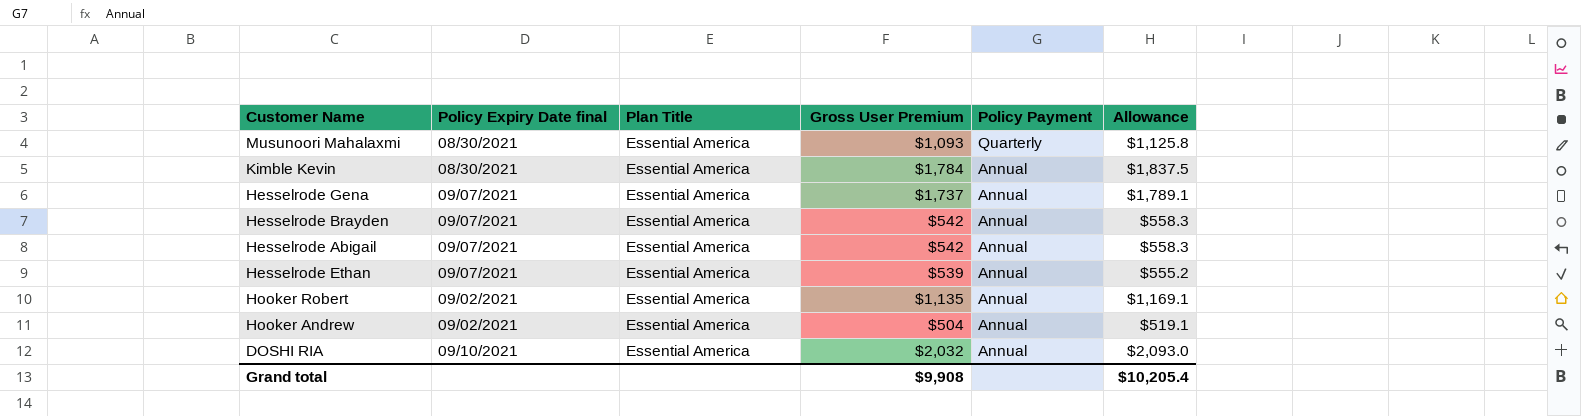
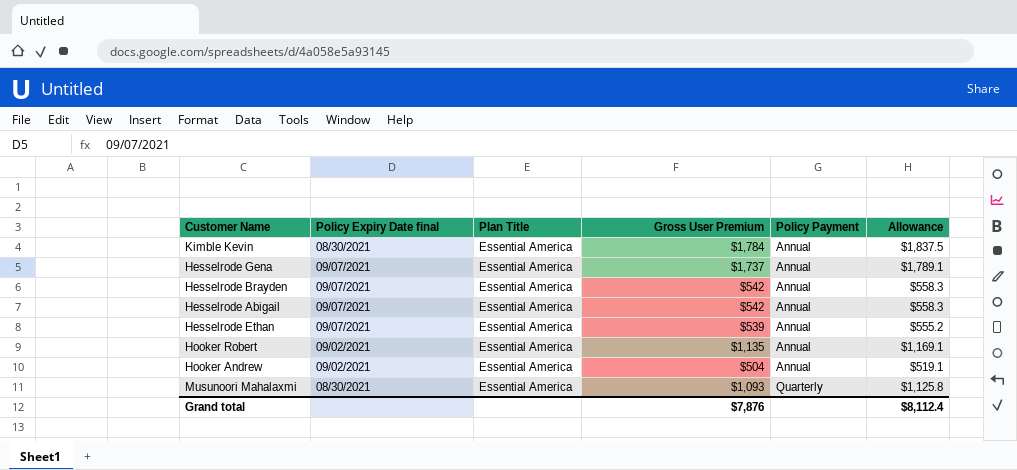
row order: Policy Payment descending -> Policy Payment ascending
row DOSHI RIA: 09/10/2021 | Essential America | $2,032 | Annual | $2,093.0 -> none
Grand total | Gross User Premium: $9,908 -> $7,876
Grand total | Allowance: $10,205.4 -> $8,112.4

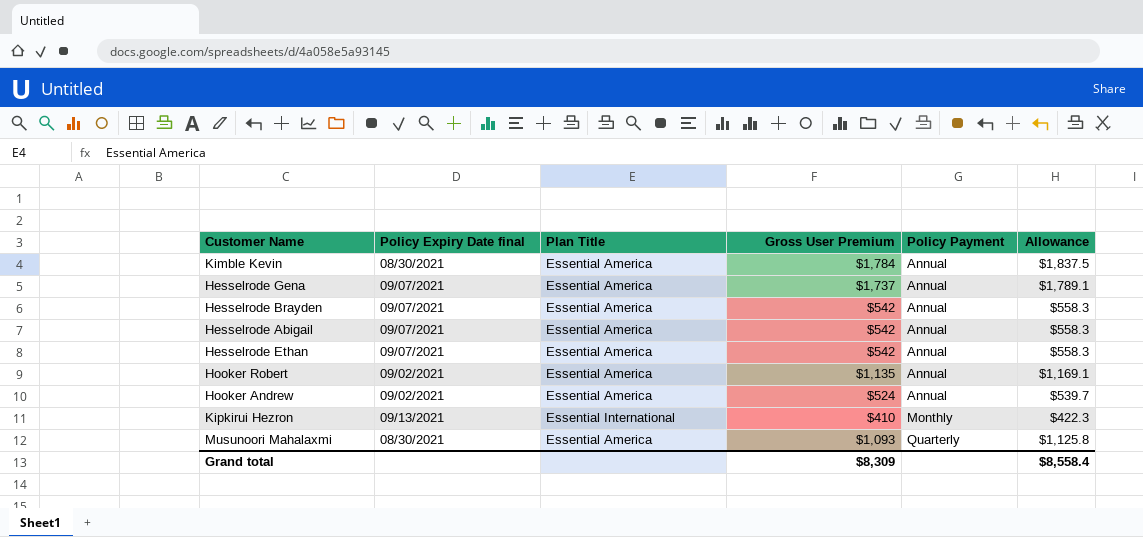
Hesselrode Ethan | Gross User Premium: $539 -> $542
Hesselrode Ethan | Allowance: $555.2 -> $558.3
Hooker Andrew | Gross User Premium: $504 -> $524
Hooker Andrew | Allowance: $519.1 -> $539.7
row Kipkirui Hezron: none -> 09/13/2021 | Essential International | $410 | Monthly | $422.3
Grand total | Gross User Premium: $7,876 -> $8,309
Grand total | Allowance: $8,112.4 -> $8,558.4

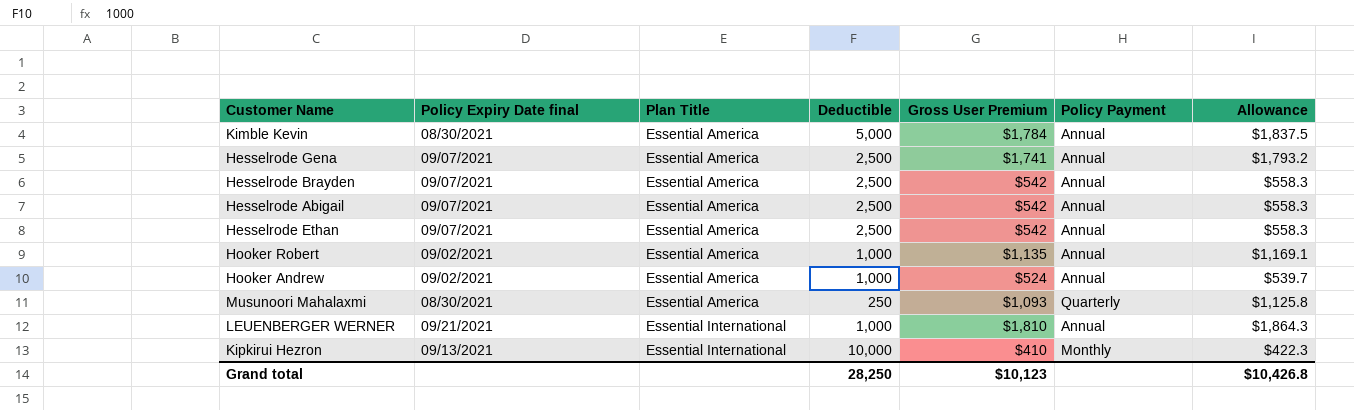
row order: Policy Payment ascending -> Plan Title ascending
column Deductible | position: none -> 4
Hesselrode Gena | Gross User Premium: $1,737 -> $1,741
Hesselrode Gena | Allowance: $1,789.1 -> $1,793.2
row LEUENBERGER WERNER: none -> 09/21/2021 | Essential International | 1,000 | $1,810 | Annual | $1,864.3
Grand total | Gross User Premium: $8,309 -> $10,123
Grand total | Allowance: $8,558.4 -> $10,426.8

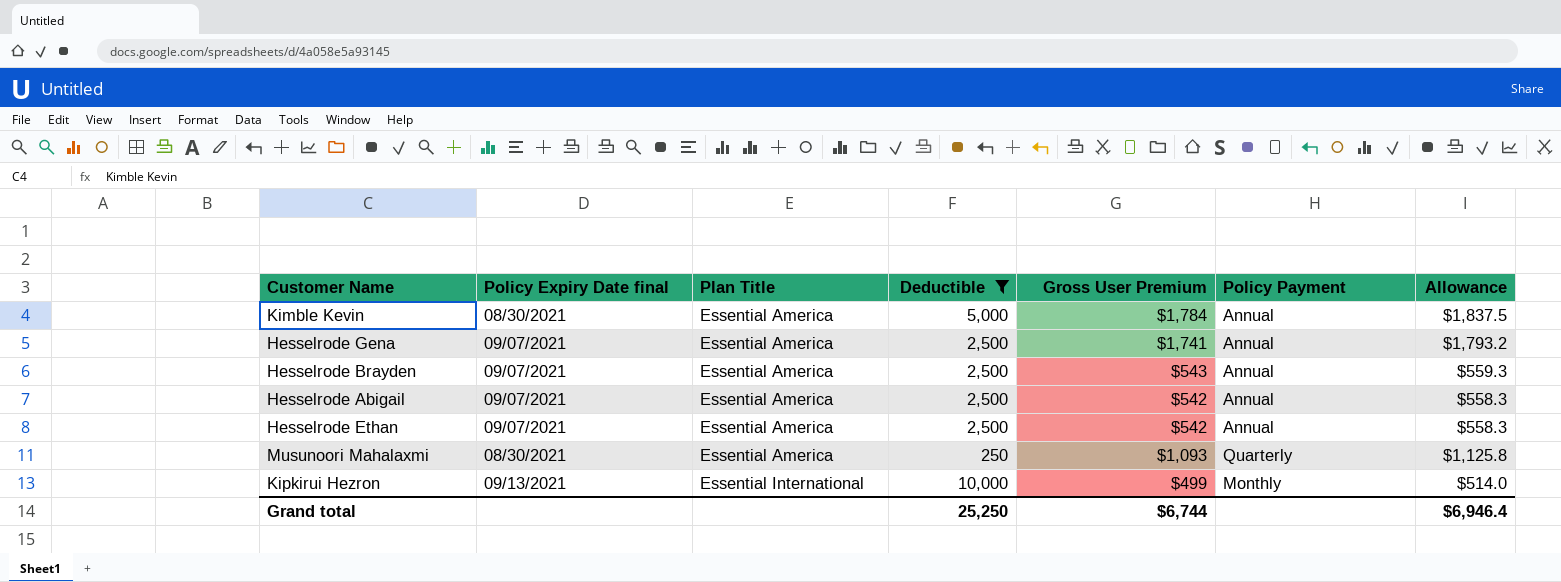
filter: none -> Deductible != 1,000
Hesselrode Brayden | Gross User Premium: $542 -> $543
Hesselrode Brayden | Allowance: $558.3 -> $559.3
Kipkirui Hezron | Gross User Premium: $410 -> $499
Kipkirui Hezron | Allowance: $422.3 -> $514.0
Grand total | Deductible: 28,250 -> 25,250
Grand total | Gross User Premium: $10,123 -> $6,744
Grand total | Allowance: $10,426.8 -> $6,946.4

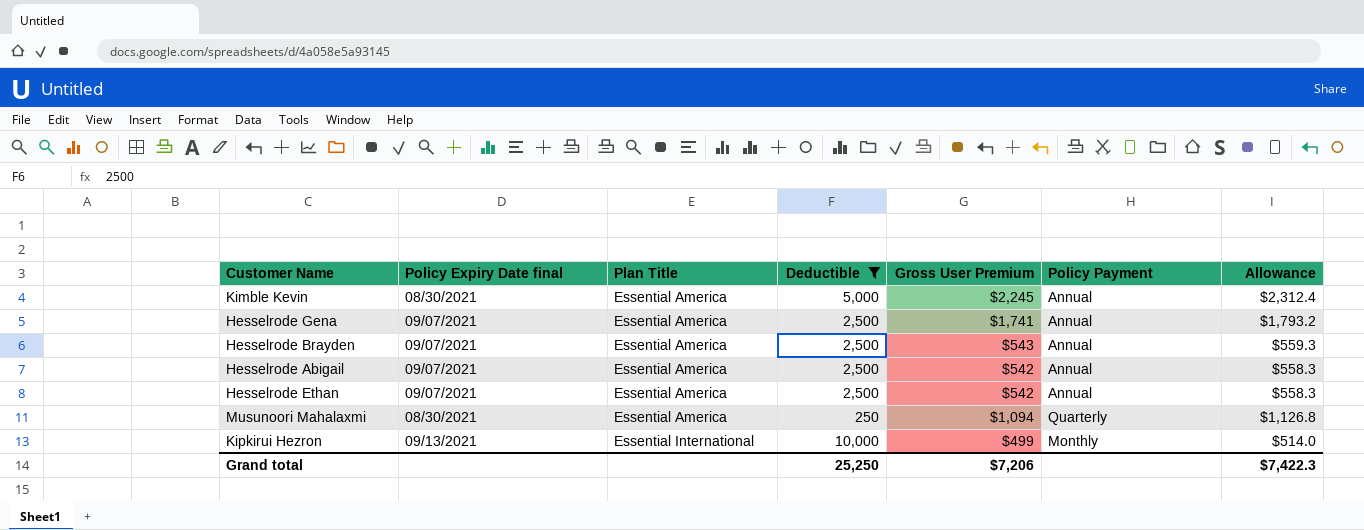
Kimble Kevin | Gross User Premium: $1,784 -> $2,245
Kimble Kevin | Allowance: $1,837.5 -> $2,312.4
Musunoori Mahalaxmi | Gross User Premium: $1,093 -> $1,094
Musunoori Mahalaxmi | Allowance: $1,125.8 -> $1,126.8
Grand total | Gross User Premium: $6,744 -> $7,206
Grand total | Allowance: $6,946.4 -> $7,422.3

